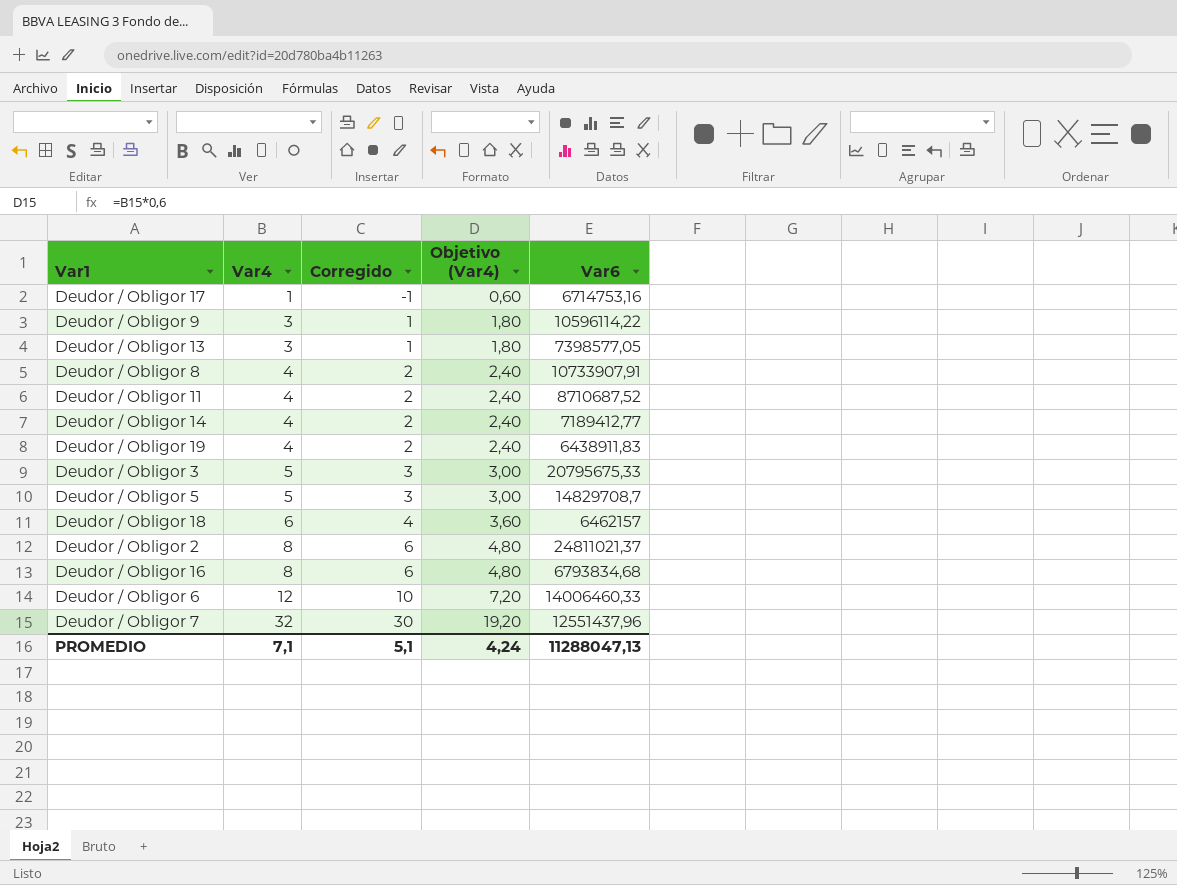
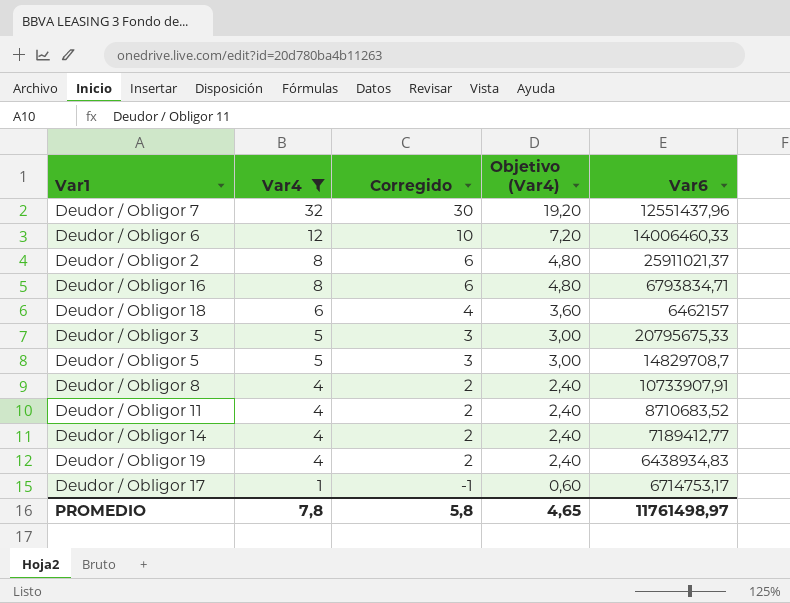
filter: none -> Var4 != 3
row order: Var4 ascending -> Var4 descending
Deudor / Obligor 2 | Var6: 24811021,37 -> 25911021,37
Deudor / Obligor 16 | Var6: 6793834,68 -> 6793834,71
Deudor / Obligor 11 | Var6: 8710687,52 -> 8710683,52
Deudor / Obligor 19 | Var6: 6438911,83 -> 6438934,83
Deudor / Obligor 17 | Var6: 6714753,16 -> 6714753,17
PROMEDIO | Var4: 7,1 -> 7,8
PROMEDIO | Corregido: 5,1 -> 5,8
PROMEDIO | Objetivo (Var4): 4,24 -> 4,65
PROMEDIO | Var6: 11288047,13 -> 11761498,97

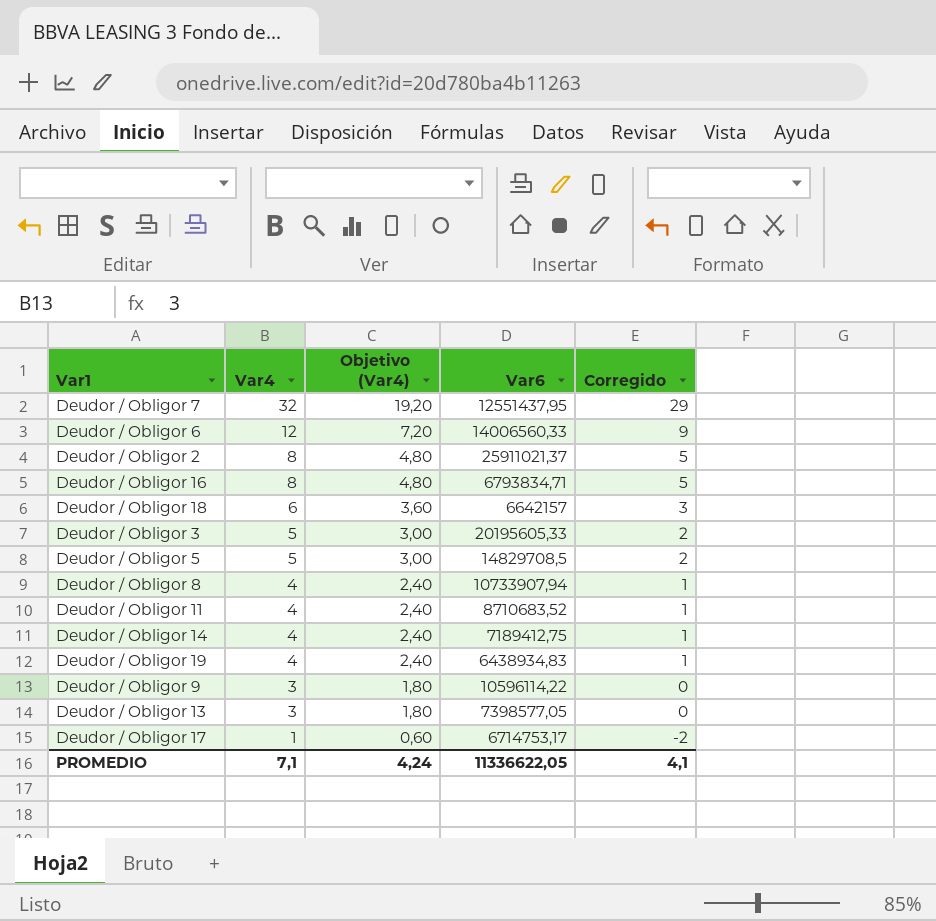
filter: Var4 != 3 -> none
column Corregido | formula: [Var4] - 2 -> [Var4] - 3
column Corregido | position: 3 -> 5
Deudor / Obligor 7 | Var6: 12551437,96 -> 12551437,95
Deudor / Obligor 6 | Var6: 14006460,33 -> 14006560,33
Deudor / Obligor 18 | Var6: 6462157 -> 6642157
Deudor / Obligor 3 | Var6: 20795675,33 -> 20195605,33
Deudor / Obligor 5 | Var6: 14829708,7 -> 14829708,5
Deudor / Obligor 8 | Var6: 10733907,91 -> 10733907,94
Deudor / Obligor 14 | Var6: 7189412,77 -> 7189412,75
PROMEDIO | Var4: 7,8 -> 7,1
PROMEDIO | Objetivo (Var4): 4,65 -> 4,24
PROMEDIO | Var6: 11761498,97 -> 11336622,05
PROMEDIO | Corregido: 5,8 -> 4,1

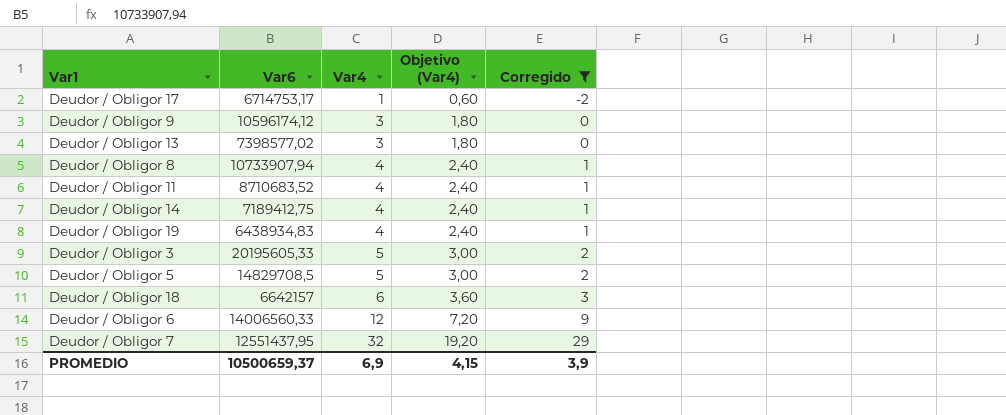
filter: none -> Corregido != 5
row order: Var4 descending -> Var4 ascending
column Var6 | position: 4 -> 2
Deudor / Obligor 9 | Var6: 10596114,22 -> 10596174,12
Deudor / Obligor 13 | Var6: 7398577,05 -> 7398577,02
PROMEDIO | Var6: 11336622,05 -> 10500659,37
PROMEDIO | Var4: 7,1 -> 6,9
PROMEDIO | Objetivo (Var4): 4,24 -> 4,15
PROMEDIO | Corregido: 4,1 -> 3,9

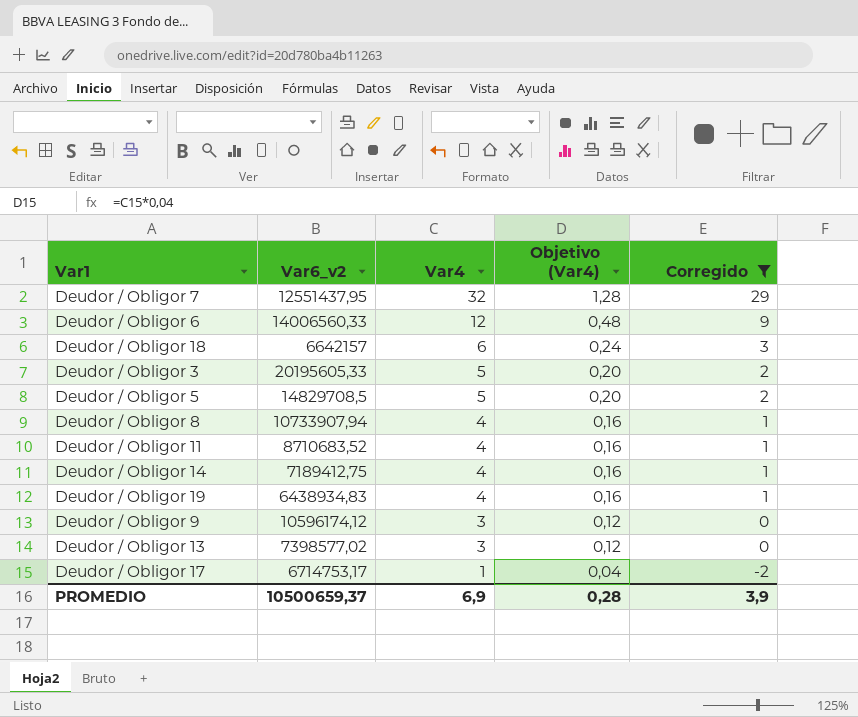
row order: Var4 ascending -> Var4 descending
column name: Var6 -> Var6_v2
column Objetivo (Var4) | formula: [Var4] * 0,6 -> [Var4] * 0,04
PROMEDIO | Objetivo (Var4): 4,15 -> 0,28

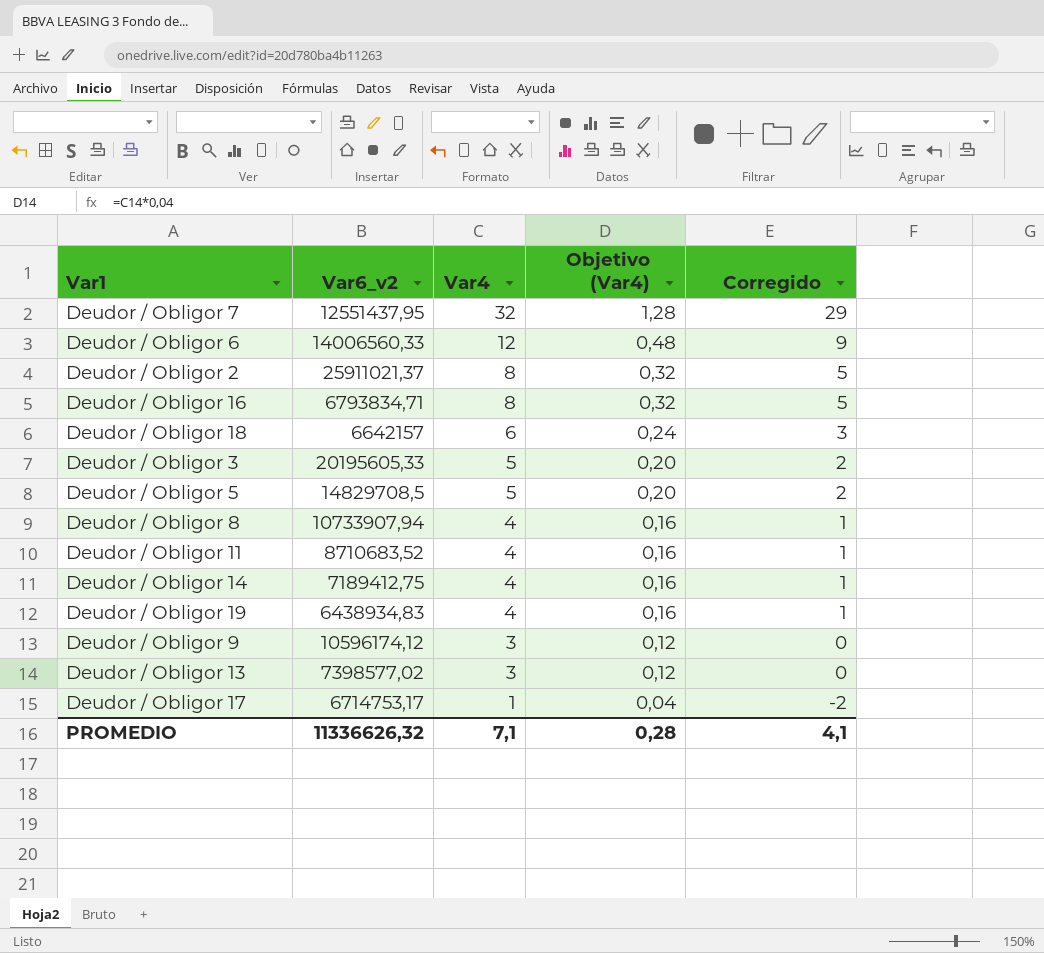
filter: Corregido != 5 -> none
PROMEDIO | Var6_v2: 10500659,37 -> 11336626,32
PROMEDIO | Var4: 6,9 -> 7,1
PROMEDIO | Corregido: 3,9 -> 4,1

